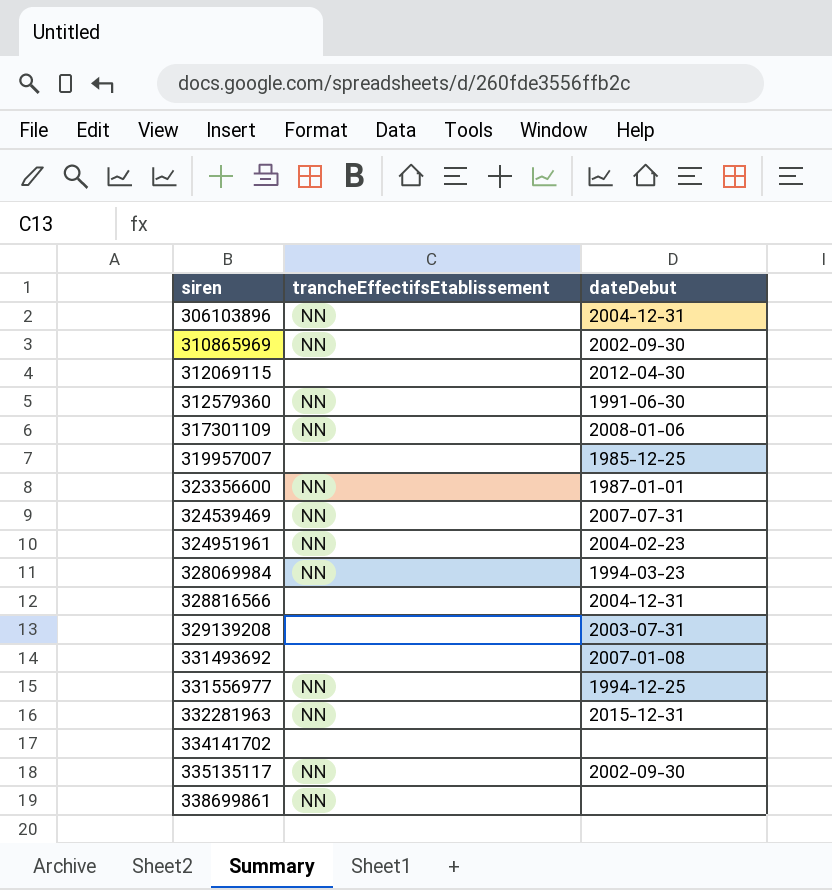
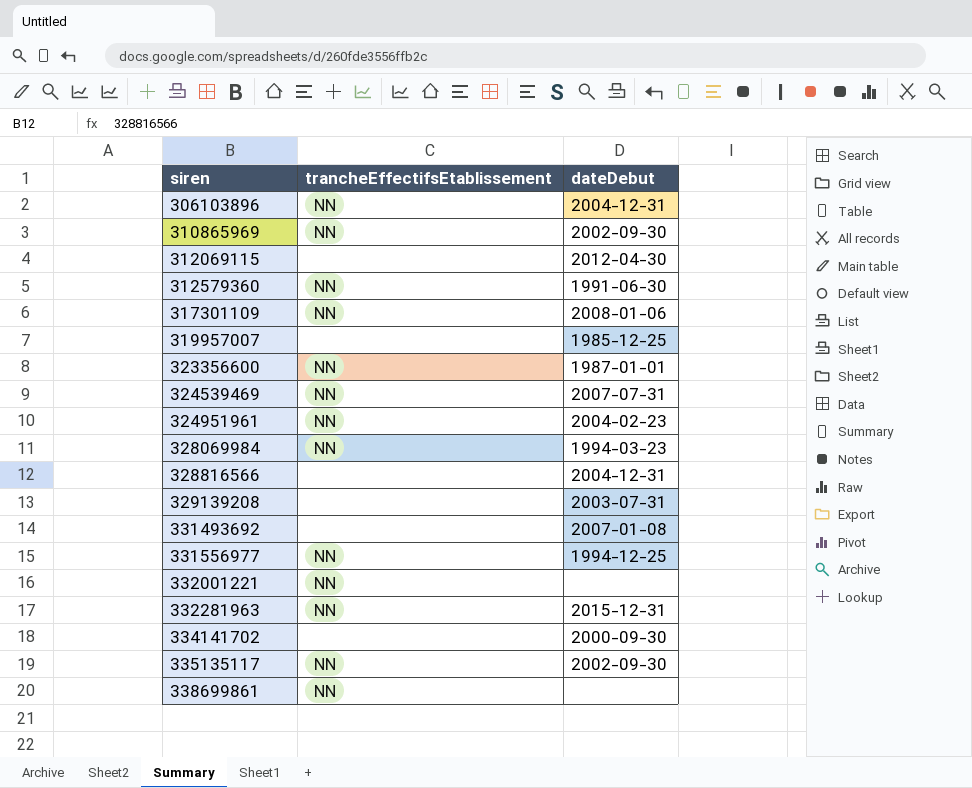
row 332001221: none -> NN | none
334141702 | dateDebut: none -> 2000-09-30

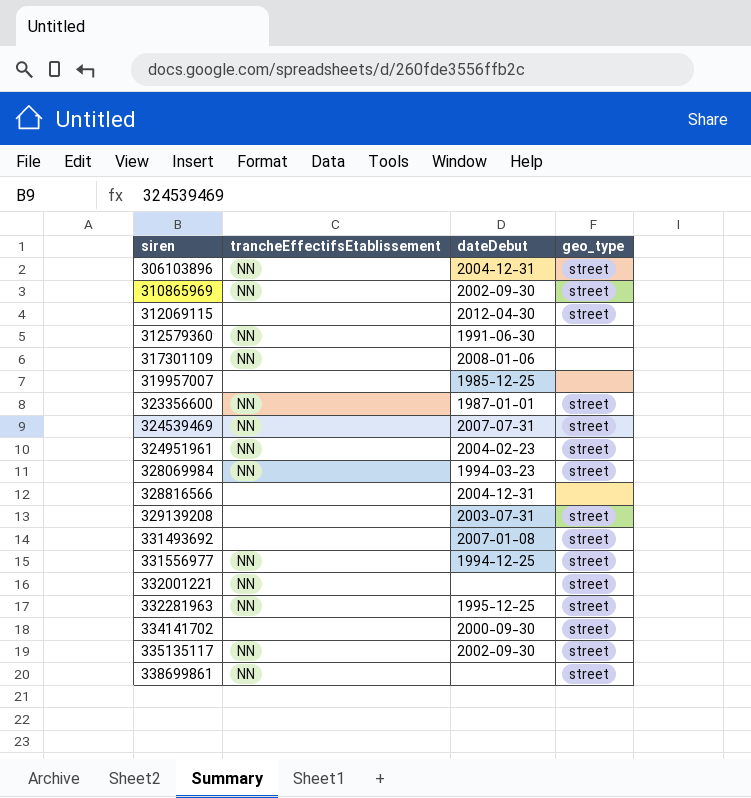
column geo_type | position: none -> 4
332281963 | dateDebut: 2015-12-31 -> 1995-12-25

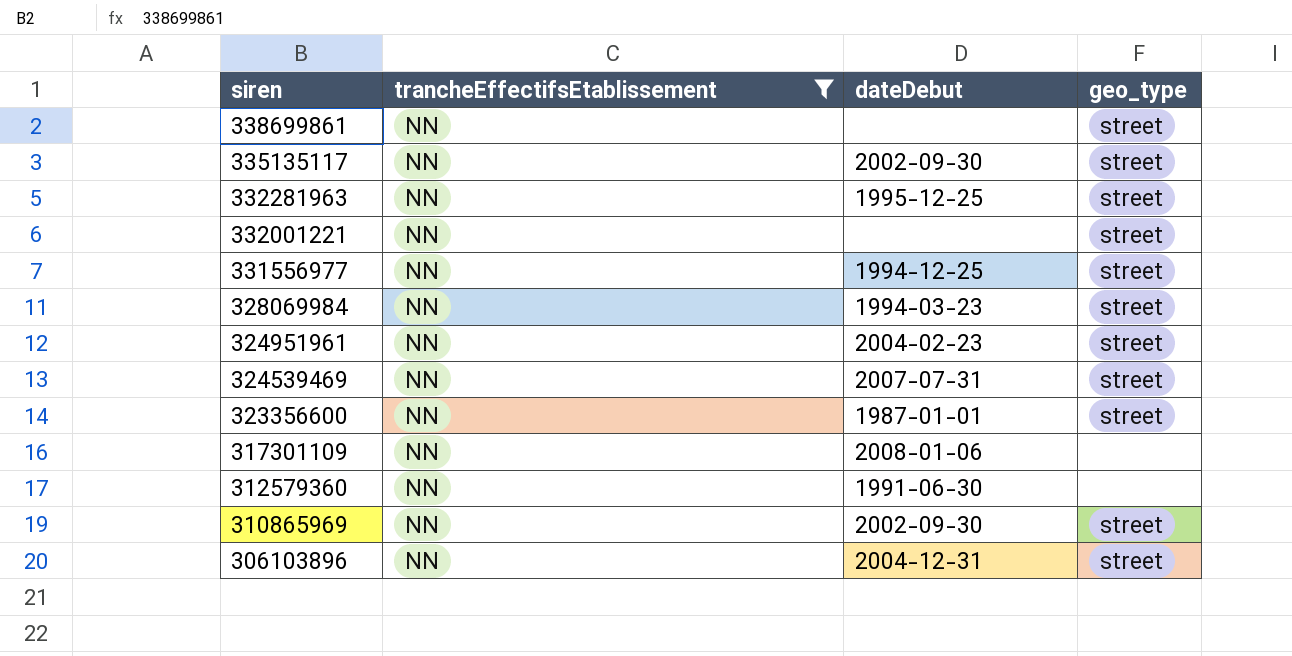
filter: none -> trancheEffectifsEtablissement = NN
row order: siren ascending -> siren descending

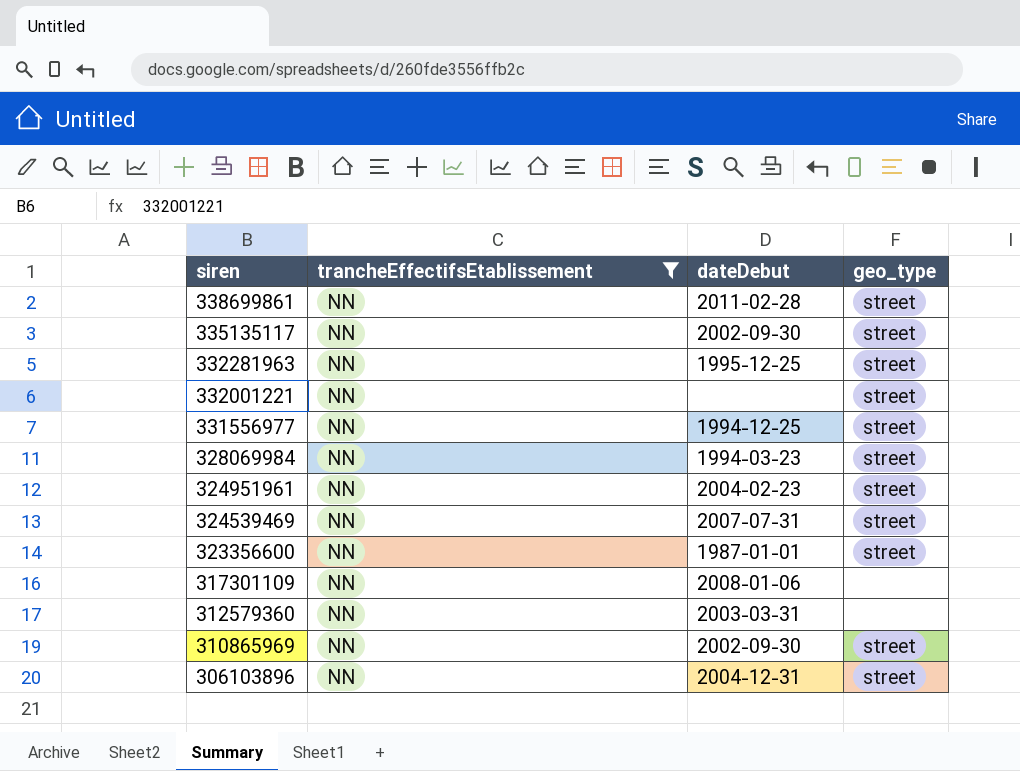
338699861 | dateDebut: none -> 2011-02-28
312579360 | dateDebut: 1991-06-30 -> 2003-03-31

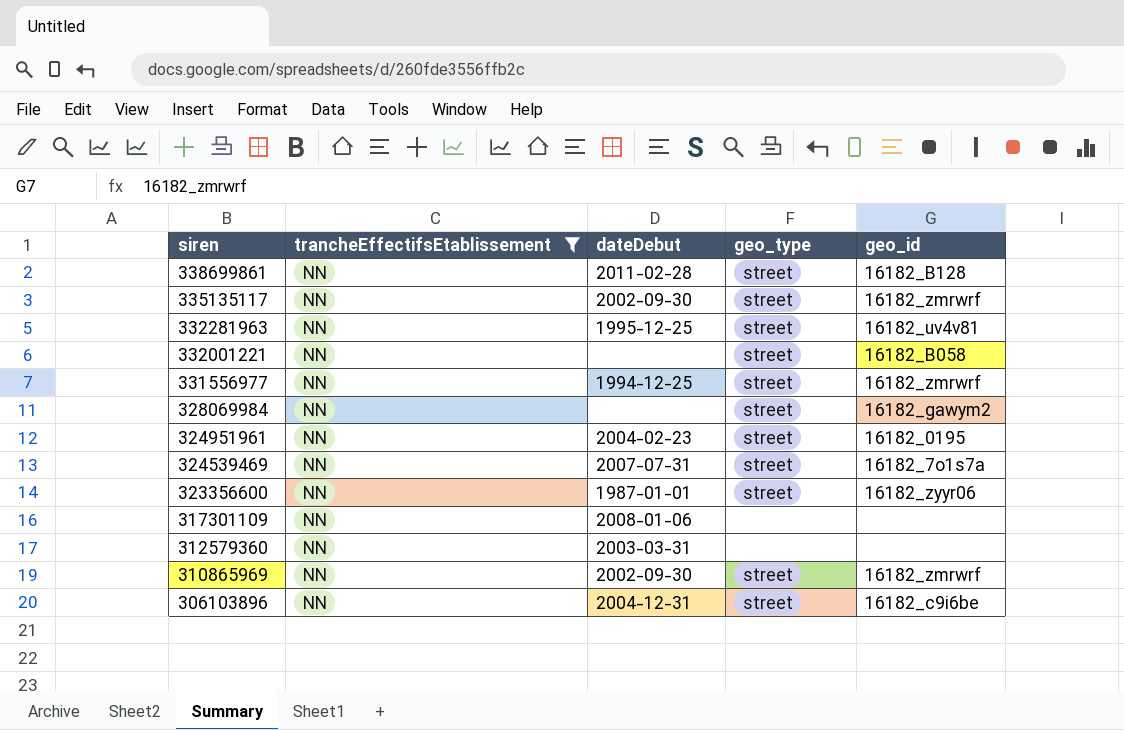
column geo_id | position: none -> 5
328069984 | dateDebut: 1994-03-23 -> none

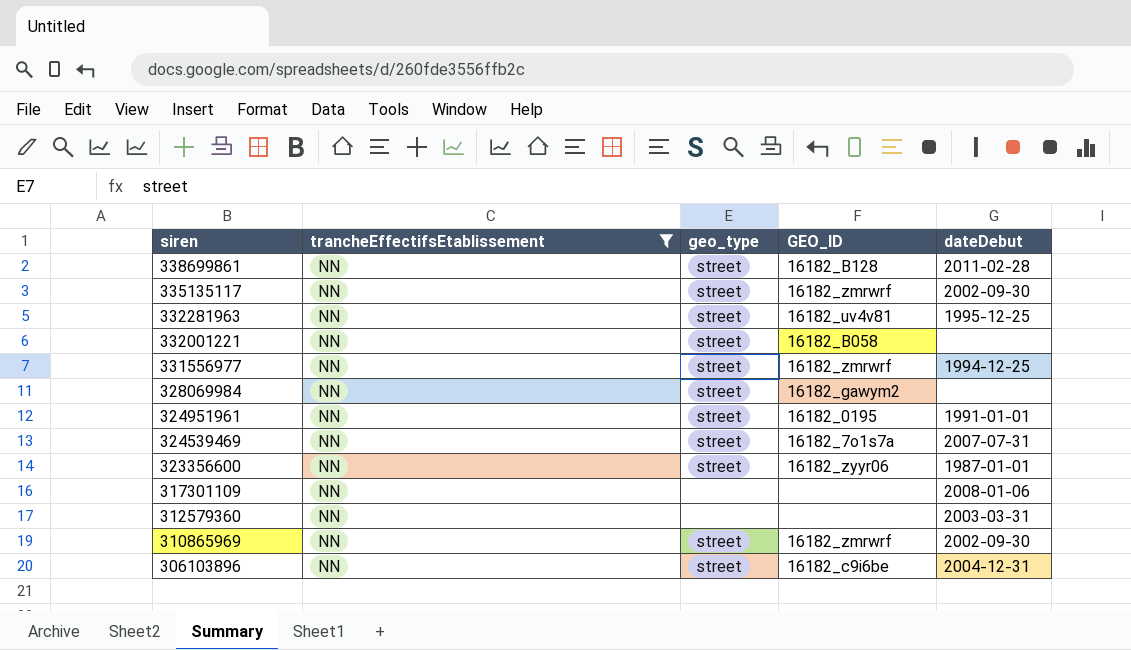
column name: geo_id -> GEO_ID
column dateDebut | position: 3 -> 5
324951961 | dateDebut: 2004-02-23 -> 1991-01-01

